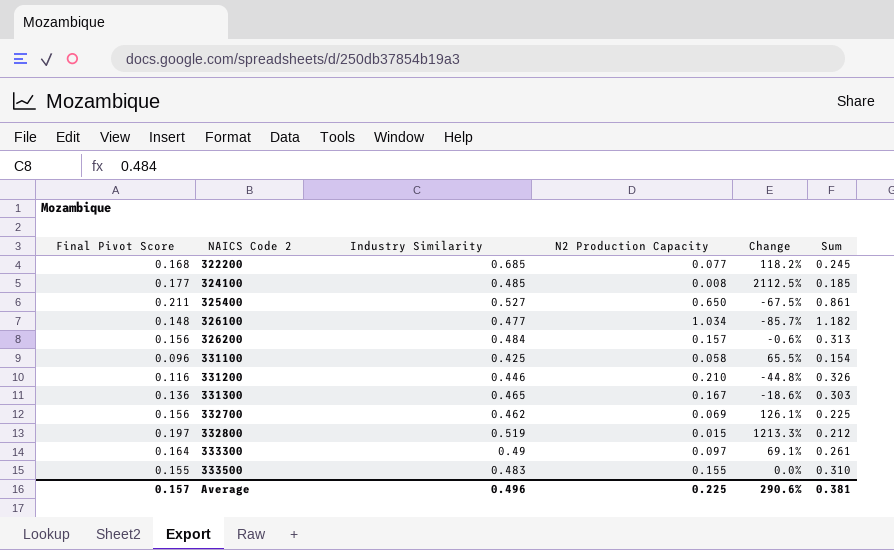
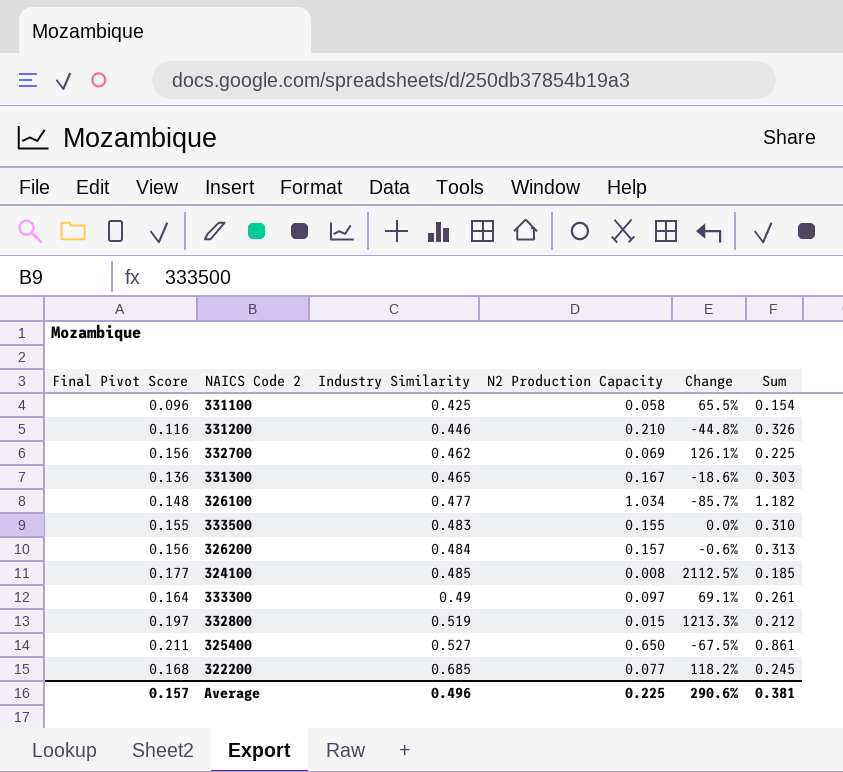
row order: NAICS Code 2 ascending -> Industry Similarity ascending

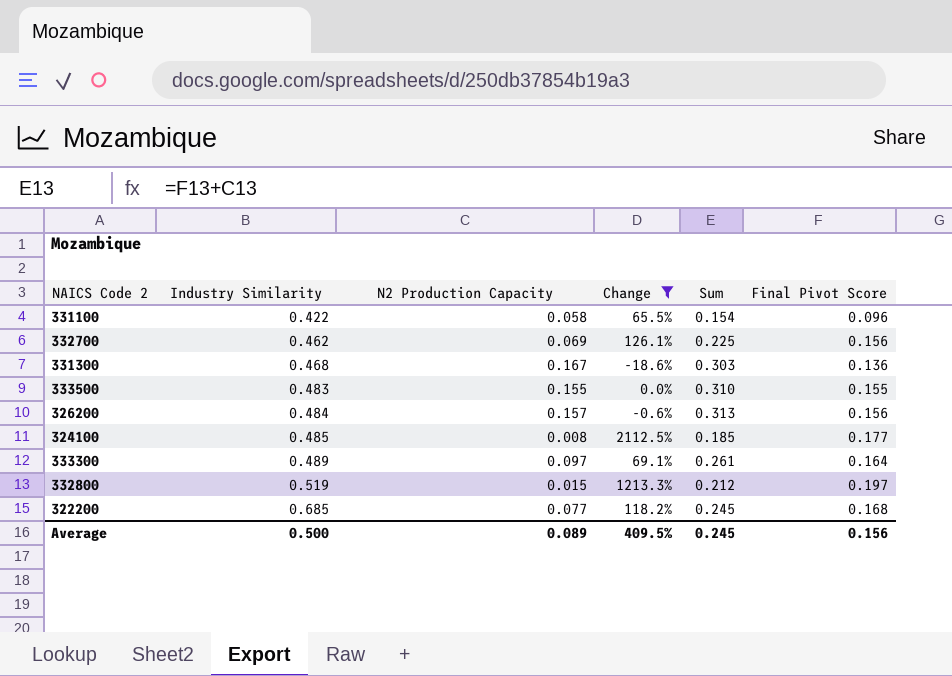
filter: none -> Change >= -18.6%
column Final Pivot Score | position: 1 -> 6
331100 | Industry Similarity: 0.425 -> 0.422
331300 | Industry Similarity: 0.465 -> 0.468
333300 | Industry Similarity: 0.49 -> 0.489
Average | Industry Similarity: 0.496 -> 0.500
Average | N2 Production Capacity: 0.225 -> 0.089
Average | Change: 290.6% -> 409.5%
Average | Sum: 0.381 -> 0.245
Average | Final Pivot Score: 0.157 -> 0.156

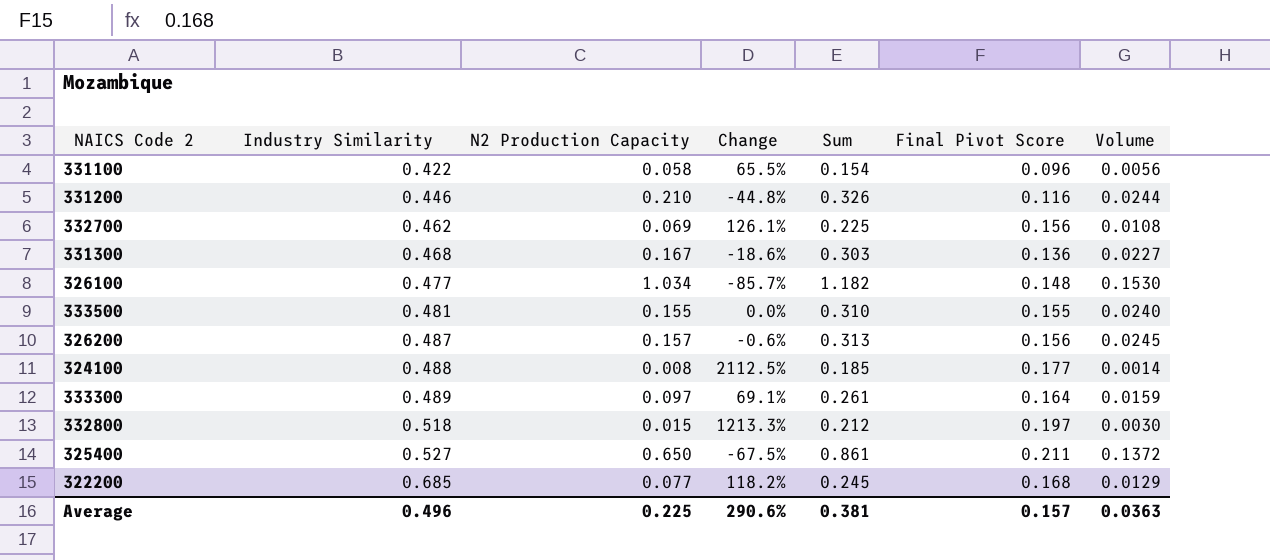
filter: Change >= -18.6% -> none
column Volume | formula: none -> [N2 Production Capacity] * [Final Pivot Score]
333500 | Industry Similarity: 0.483 -> 0.481
326200 | Industry Similarity: 0.484 -> 0.487
324100 | Industry Similarity: 0.485 -> 0.488
332800 | Industry Similarity: 0.519 -> 0.518
Average | Industry Similarity: 0.500 -> 0.496
Average | N2 Production Capacity: 0.089 -> 0.225
Average | Change: 409.5% -> 290.6%
Average | Sum: 0.245 -> 0.381
Average | Final Pivot Score: 0.156 -> 0.157

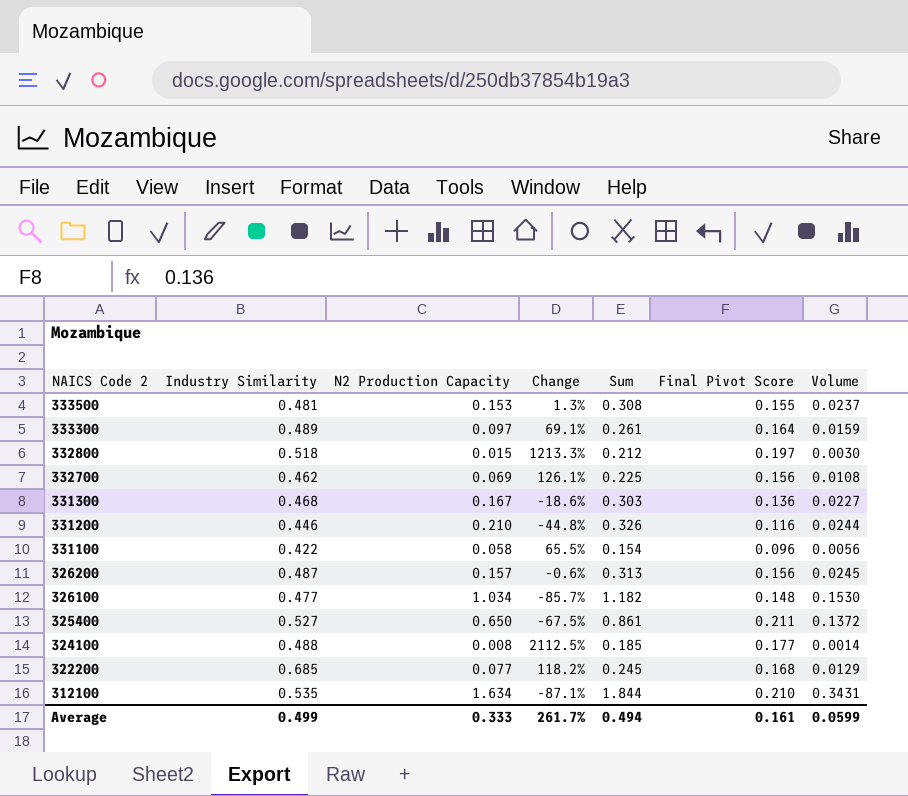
row order: Industry Similarity ascending -> NAICS Code 2 descending
333500 | N2 Production Capacity: 0.155 -> 0.153
333500 | Change: 0.0% -> 1.3%
333500 | Sum: 0.310 -> 0.308
333500 | Volume: 0.0240 -> 0.0237
row 312100: none -> 0.535 | 1.634 | -87.1% | 1.844 | 0.210 | 0.3431
Average | Industry Similarity: 0.496 -> 0.499
Average | N2 Production Capacity: 0.225 -> 0.333
Average | Change: 290.6% -> 261.7%
Average | Sum: 0.381 -> 0.494
Average | Final Pivot Score: 0.157 -> 0.161
Average | Volume: 0.0363 -> 0.0599

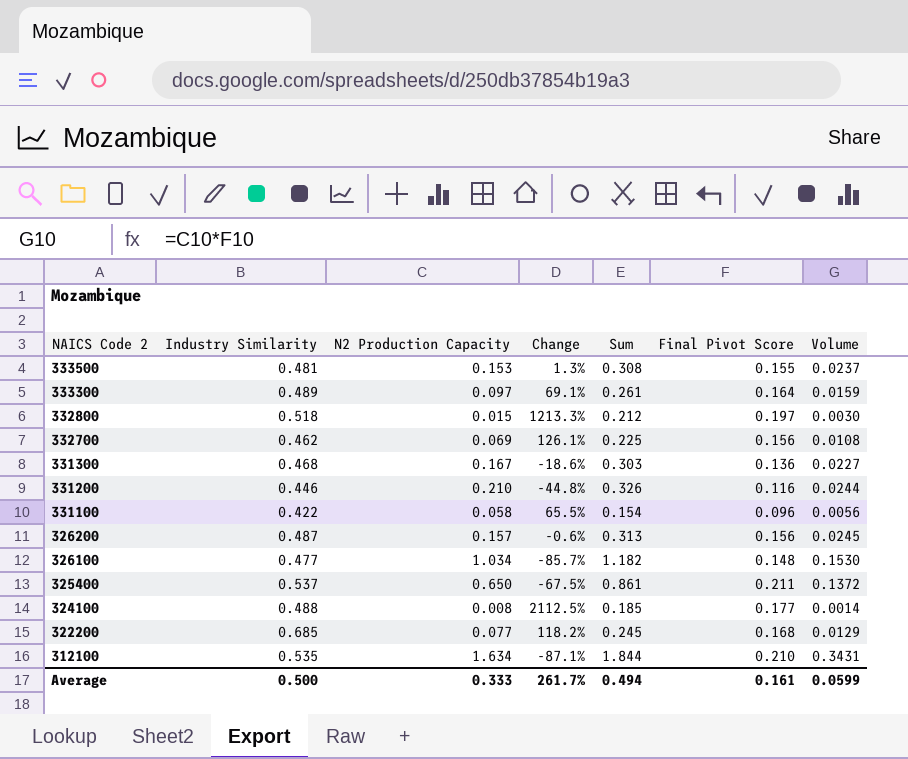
325400 | Industry Similarity: 0.527 -> 0.537
Average | Industry Similarity: 0.499 -> 0.500

